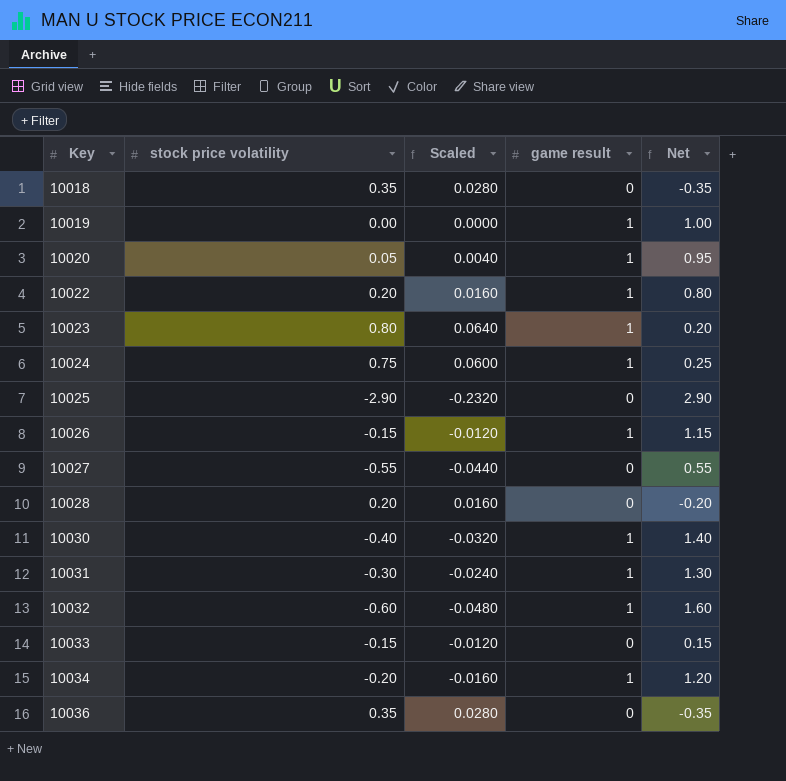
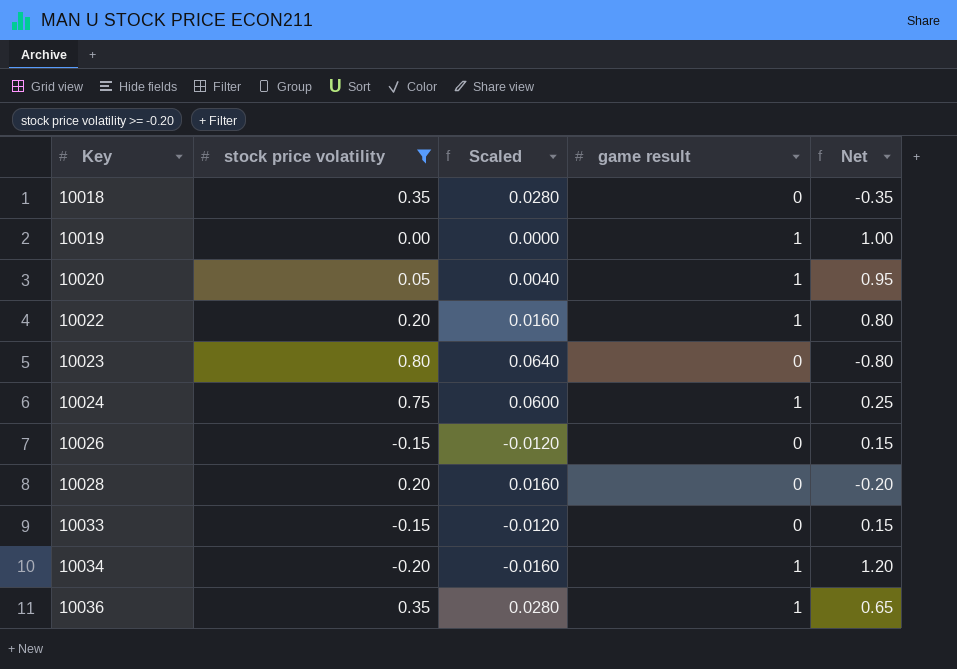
filter: none -> stock price volatility >= -0.20
10023 | game result: 1 -> 0
10023 | Net: 0.20 -> -0.80
10026 | game result: 1 -> 0
10026 | Net: 1.15 -> 0.15
10036 | game result: 0 -> 1
10036 | Net: -0.35 -> 0.65

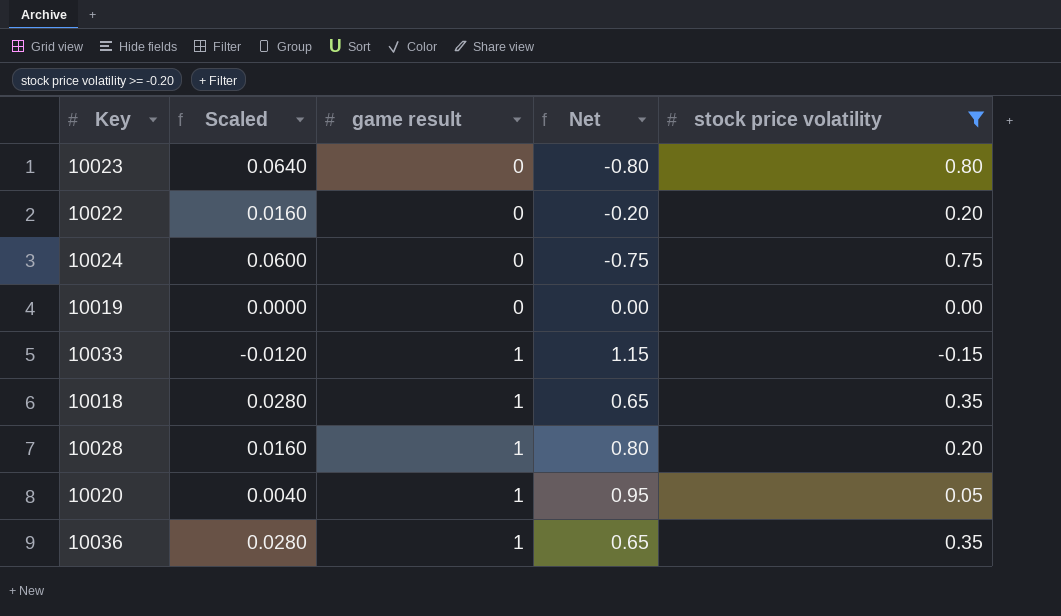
row order: Key ascending -> game result ascending
column stock price volatility | position: 2 -> 5
row 10026: -0.15 | -0.0120 | 0 | 0.15 -> none
row 10034: -0.20 | -0.0160 | 1 | 1.20 -> none
10022 | game result: 1 -> 0
10022 | Net: 0.80 -> -0.20
10024 | game result: 1 -> 0
10024 | Net: 0.25 -> -0.75
10019 | game result: 1 -> 0
10019 | Net: 1.00 -> 0.00
10033 | game result: 0 -> 1
10033 | Net: 0.15 -> 1.15
10018 | game result: 0 -> 1
10018 | Net: -0.35 -> 0.65
10028 | game result: 0 -> 1
10028 | Net: -0.20 -> 0.80

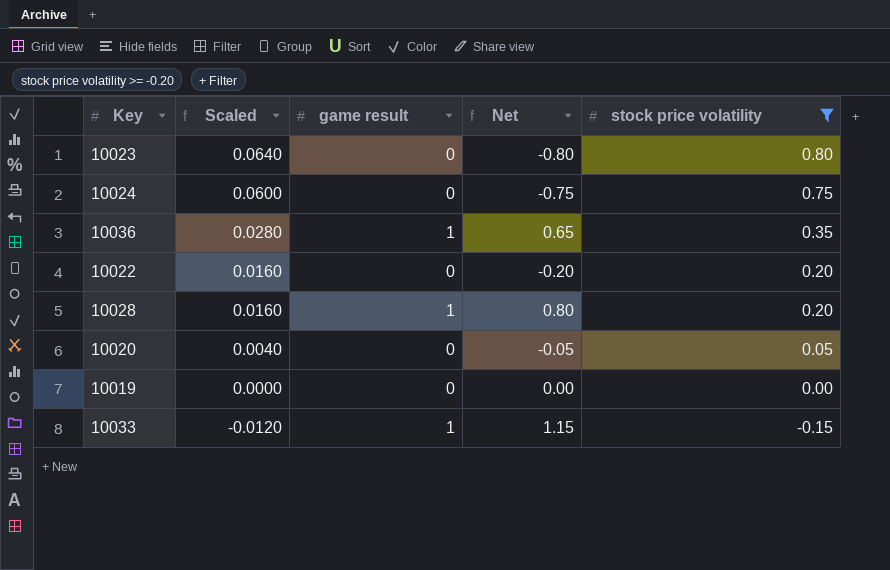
row order: game result ascending -> Scaled descending
row 10018: 0.0280 | 1 | 0.65 | 0.35 -> none
10020 | game result: 1 -> 0
10020 | Net: 0.95 -> -0.05

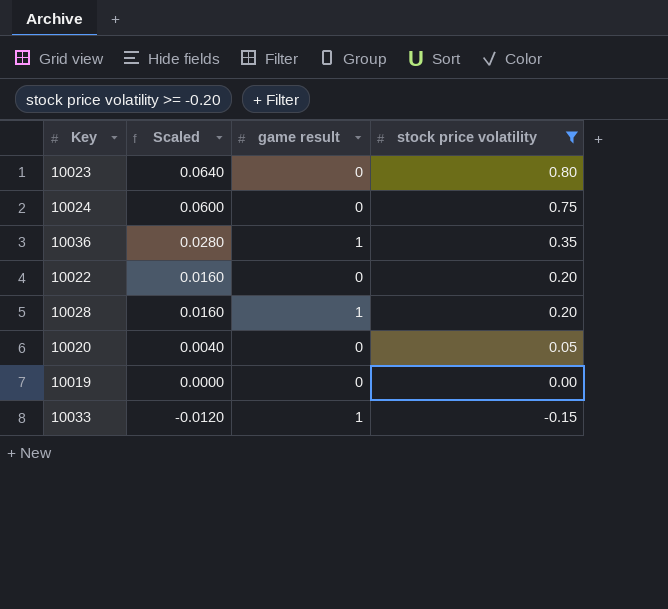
column Net | formula: [game result] - [stock price volatility] -> none

